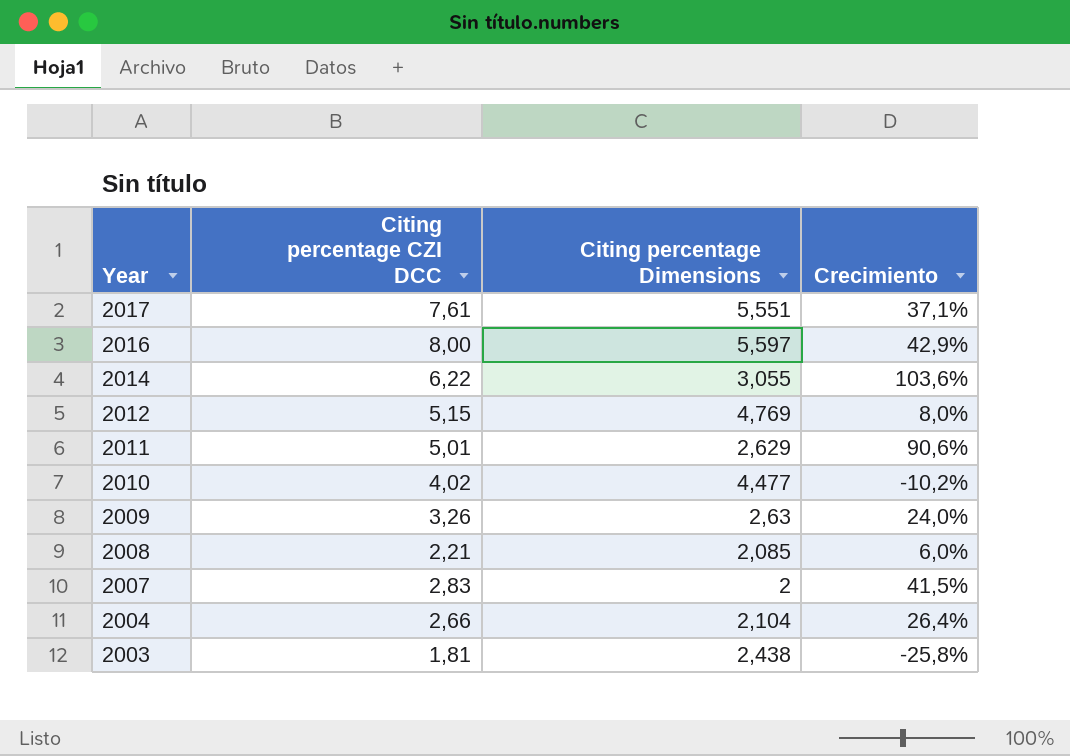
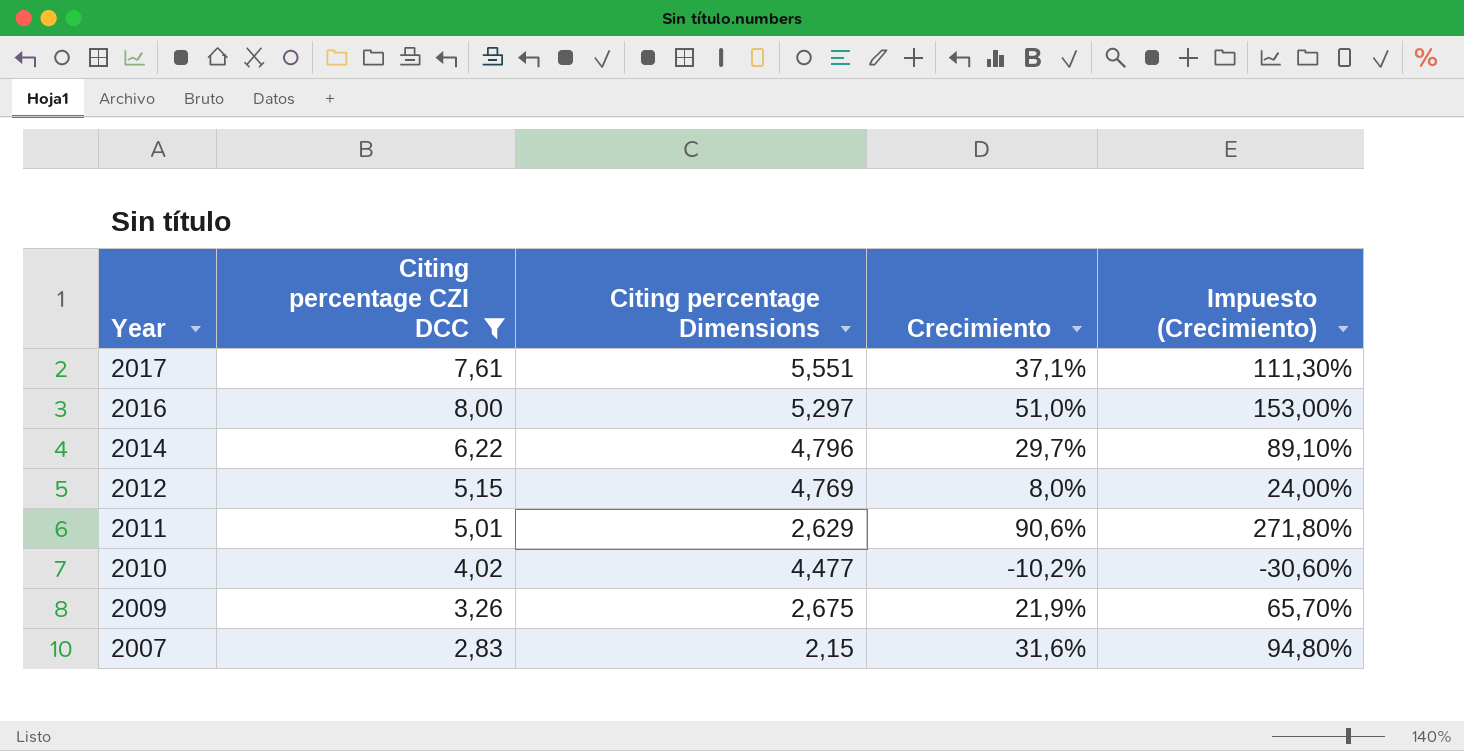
filter: none -> Citing percentage CZI DCC >= 2,83
column Impuesto (Crecimiento) | formula: none -> [Crecimiento] * 3
2016 | Citing percentage Dimensions: 5,597 -> 5,297
2016 | Crecimiento: 42,9% -> 51,0%
2014 | Citing percentage Dimensions: 3,055 -> 4,796
2014 | Crecimiento: 103,6% -> 29,7%
2009 | Citing percentage Dimensions: 2,63 -> 2,675
2009 | Crecimiento: 24,0% -> 21,9%
2007 | Citing percentage Dimensions: 2 -> 2,15
2007 | Crecimiento: 41,5% -> 31,6%

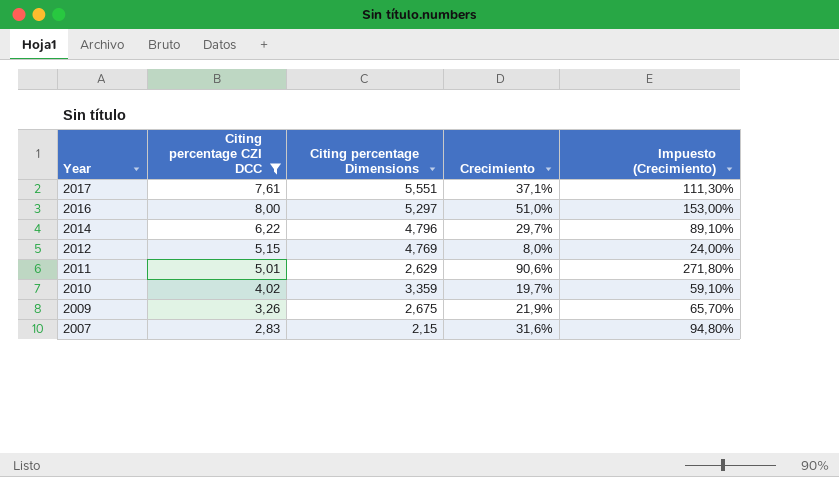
2010 | Citing percentage Dimensions: 4,477 -> 3,359
2010 | Crecimiento: -10,2% -> 19,7%
2010 | Impuesto (Crecimiento): -30,60% -> 59,10%

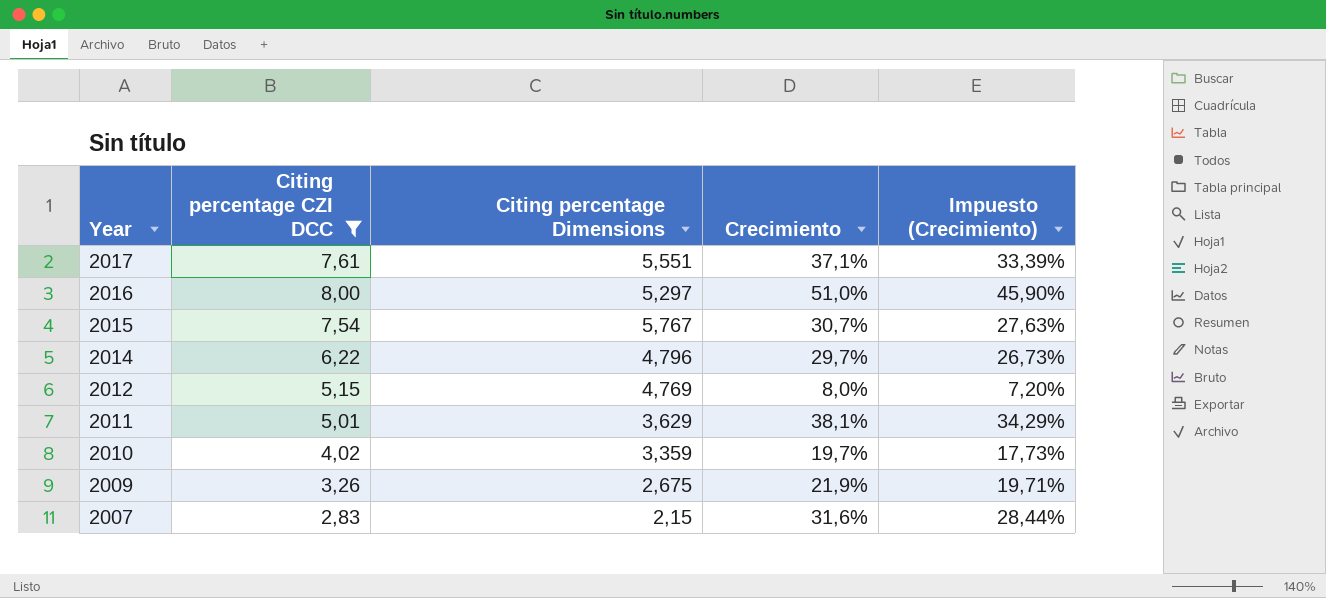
column Impuesto (Crecimiento) | formula: [Crecimiento] * 3 -> [Crecimiento] * 0,9
row 2015: none -> 7,54 | 5,767 | 30,7% | 27,63%
2011 | Citing percentage Dimensions: 2,629 -> 3,629
2011 | Crecimiento: 90,6% -> 38,1%

